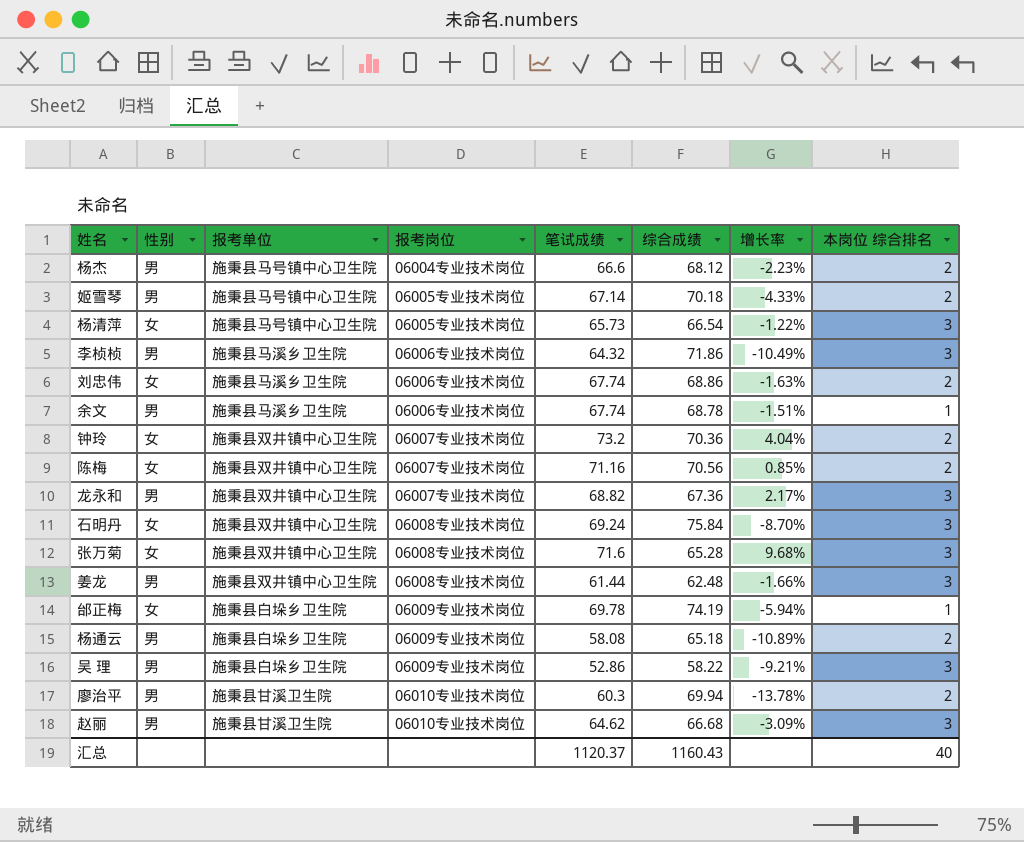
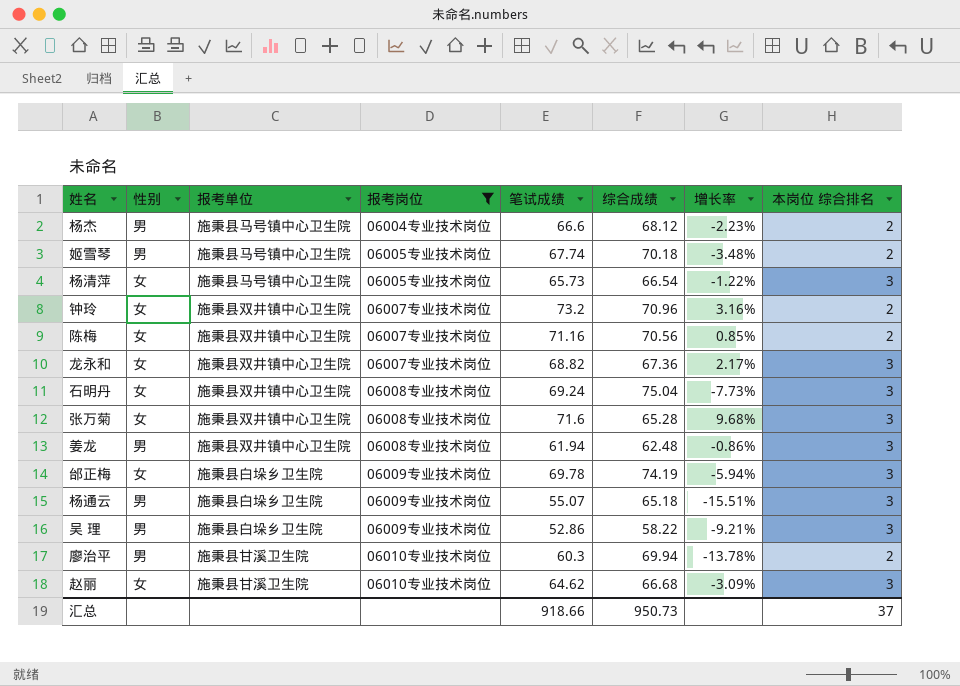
filter: none -> 报考岗位 != 06006专业技术岗位
姬雪琴 | 笔试成绩: 67.14 -> 67.74
姬雪琴 | 增长率: -4.33% -> -3.48%
钟玲 | 综合成绩: 70.36 -> 70.96
钟玲 | 增长率: 4.04% -> 3.16%
龙永和 | 性别: 男 -> 女
石明丹 | 综合成绩: 75.84 -> 75.04
石明丹 | 增长率: -8.70% -> -7.73%
姜龙 | 笔试成绩: 61.44 -> 61.94
姜龙 | 增长率: -1.66% -> -0.86%
邰正梅 | 本岗位 综合排名: 1 -> 3
杨通云 | 笔试成绩: 58.08 -> 55.07
杨通云 | 增长率: -10.89% -> -15.51%
杨通云 | 本岗位 综合排名: 2 -> 3
赵丽 | 性别: 男 -> 女
汇总 | 笔试成绩: 1120.37 -> 918.66
汇总 | 综合成绩: 1160.43 -> 950.73
汇总 | 本岗位 综合排名: 40 -> 37

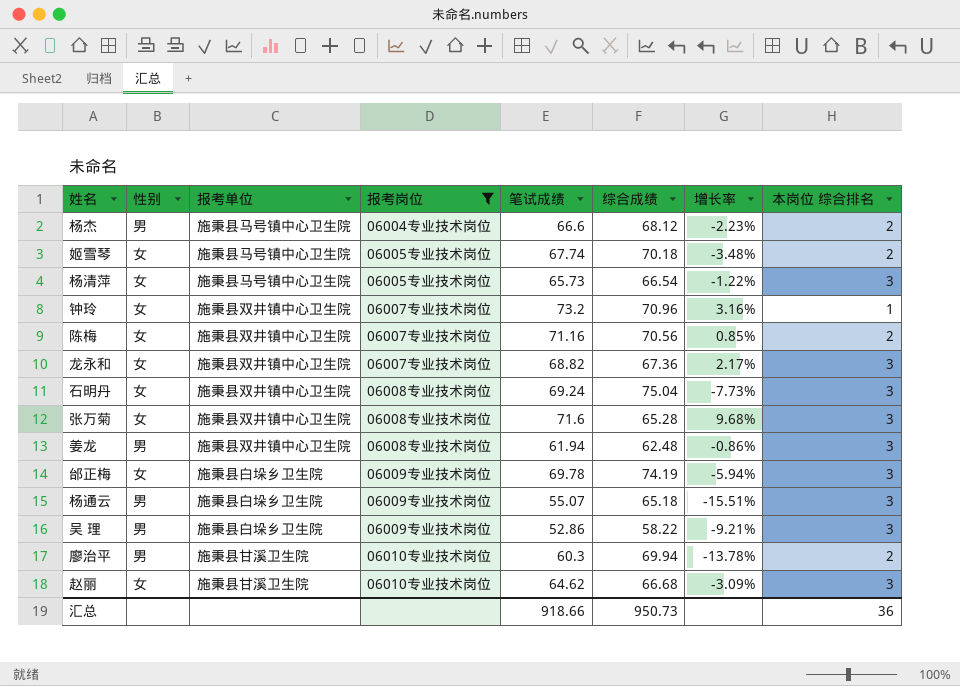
姬雪琴 | 性别: 男 -> 女
钟玲 | 本岗位 综合排名: 2 -> 1
汇总 | 本岗位 综合排名: 37 -> 36

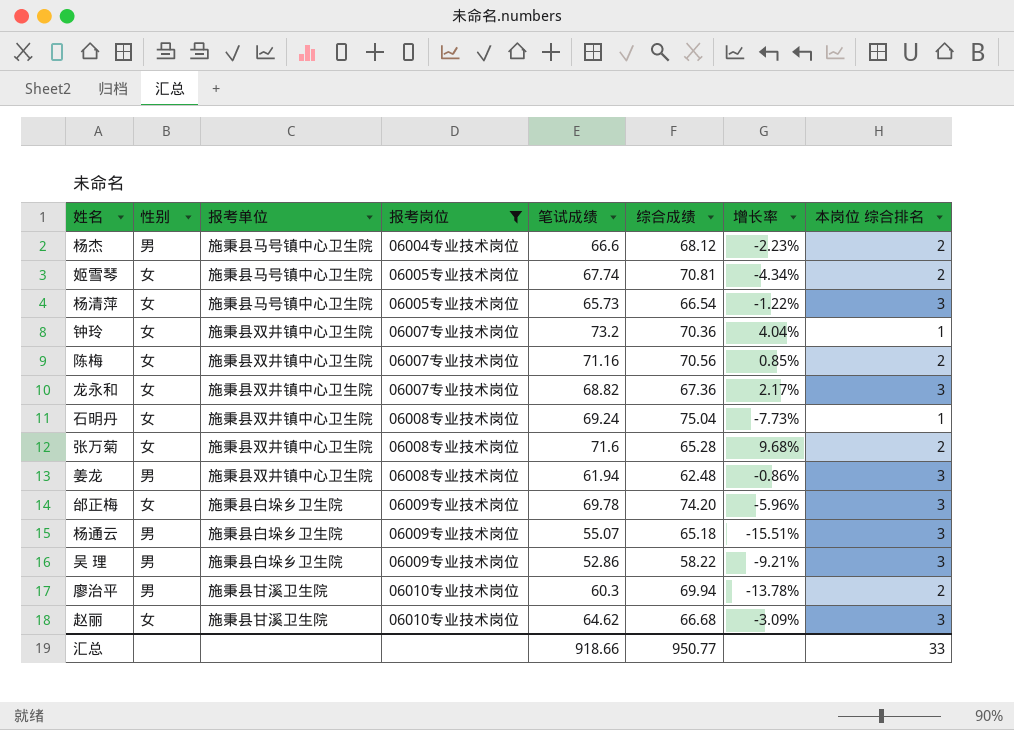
姬雪琴 | 综合成绩: 70.18 -> 70.81
姬雪琴 | 增长率: -3.48% -> -4.34%
钟玲 | 综合成绩: 70.96 -> 70.36
钟玲 | 增长率: 3.16% -> 4.04%
石明丹 | 本岗位 综合排名: 3 -> 1
张万菊 | 本岗位 综合排名: 3 -> 2
邰正梅 | 综合成绩: 74.19 -> 74.20
邰正梅 | 增长率: -5.94% -> -5.96%
汇总 | 综合成绩: 950.73 -> 950.77
汇总 | 本岗位 综合排名: 36 -> 33

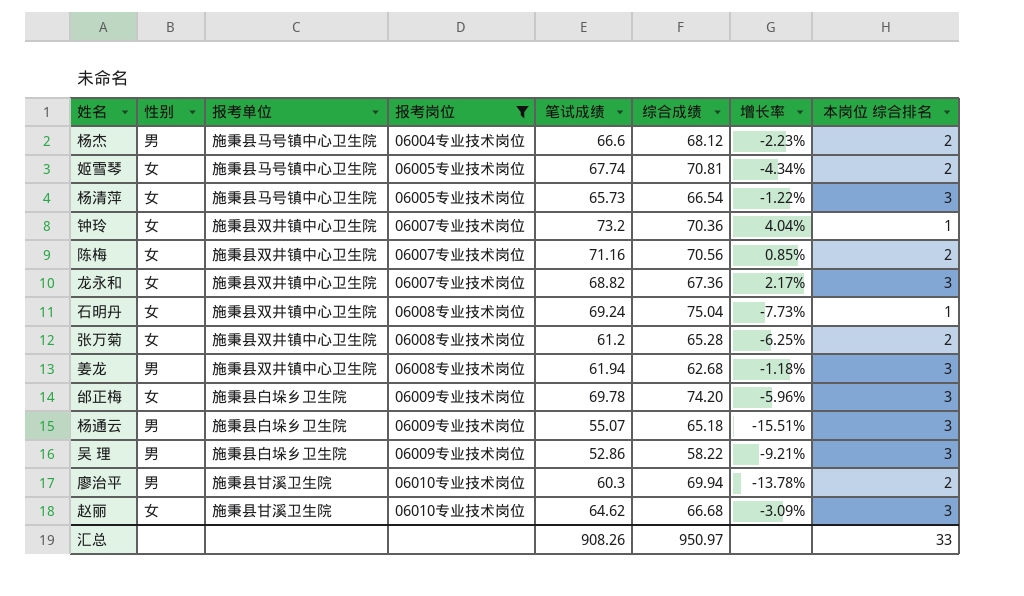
张万菊 | 笔试成绩: 71.6 -> 61.2
张万菊 | 增长率: 9.68% -> -6.25%
姜龙 | 综合成绩: 62.48 -> 62.68
姜龙 | 增长率: -0.86% -> -1.18%
汇总 | 笔试成绩: 918.66 -> 908.26
汇总 | 综合成绩: 950.77 -> 950.97

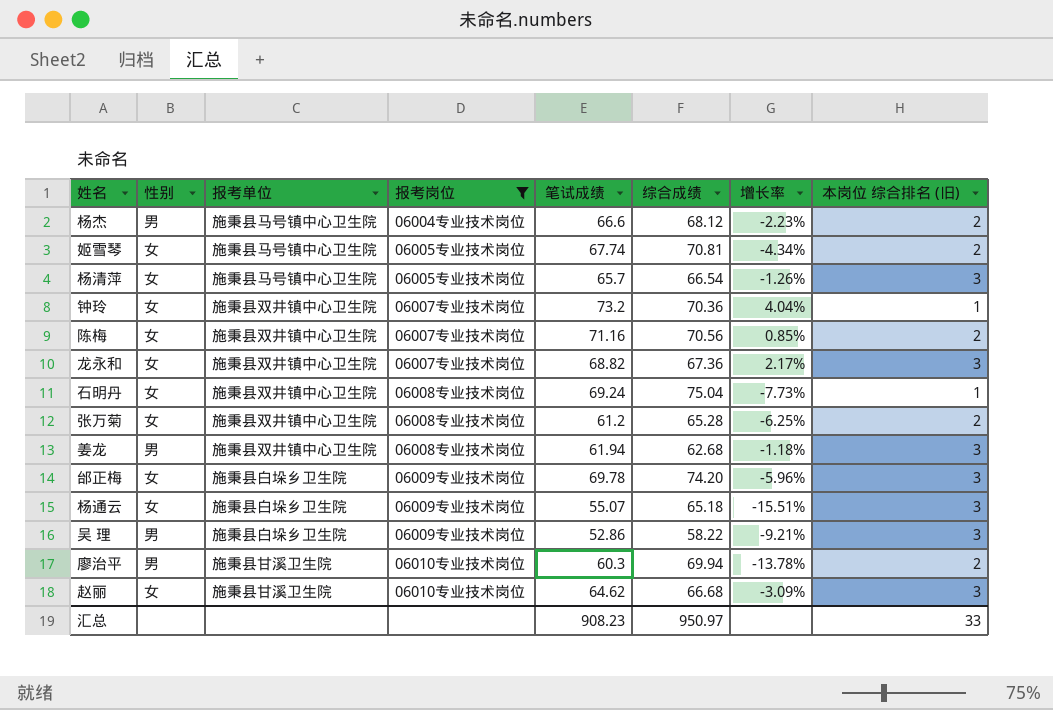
column name: 本岗位 综合排名 -> 本岗位 综合排名 (旧)
杨清萍 | 笔试成绩: 65.73 -> 65.7
杨清萍 | 增长率: -1.22% -> -1.26%
杨通云 | 性别: 男 -> 女
汇总 | 笔试成绩: 908.26 -> 908.23

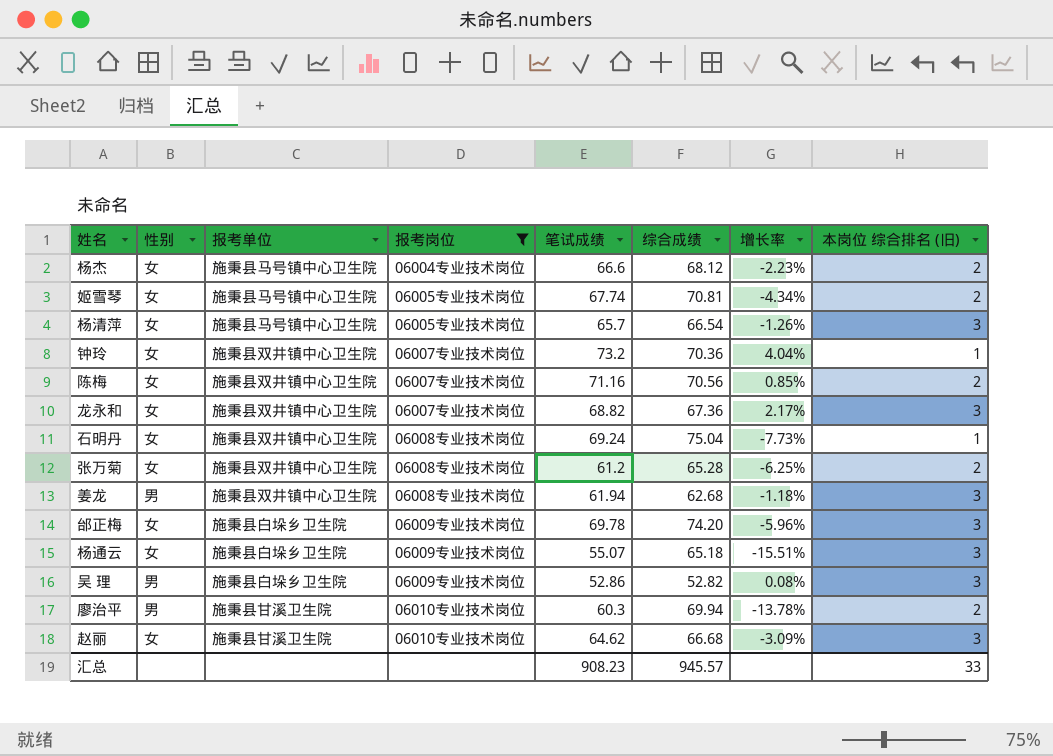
杨杰 | 性别: 男 -> 女
吴 理 | 综合成绩: 58.22 -> 52.82
吴 理 | 增长率: -9.21% -> 0.08%
汇总 | 综合成绩: 950.97 -> 945.57

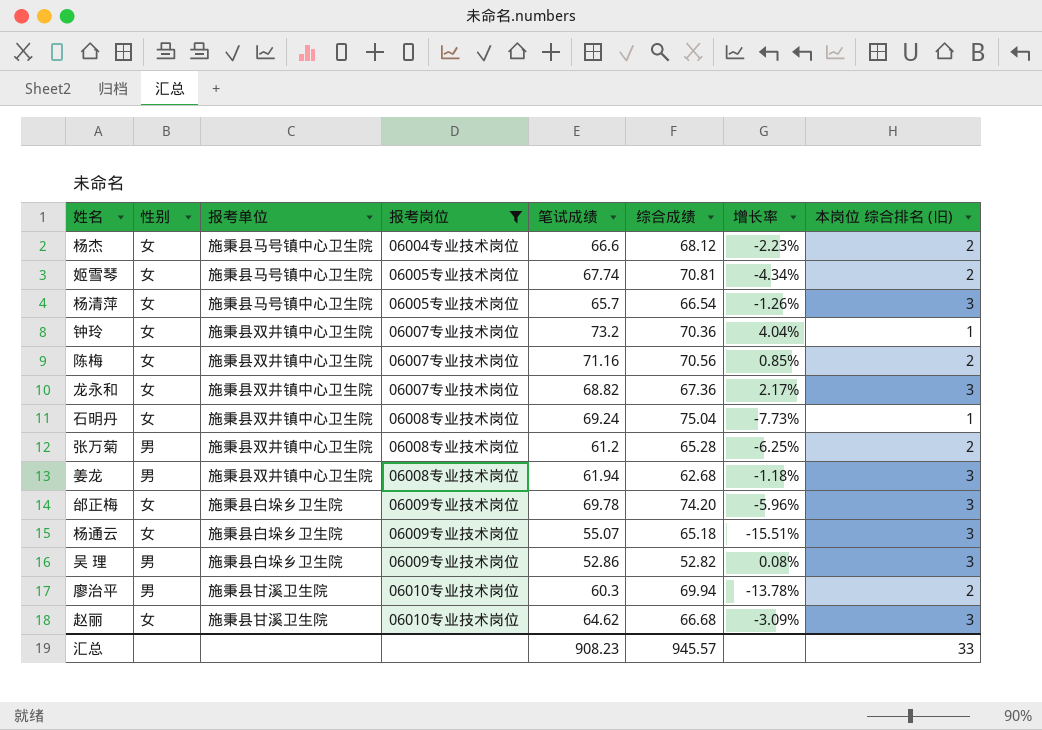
张万菊 | 性别: 女 -> 男

